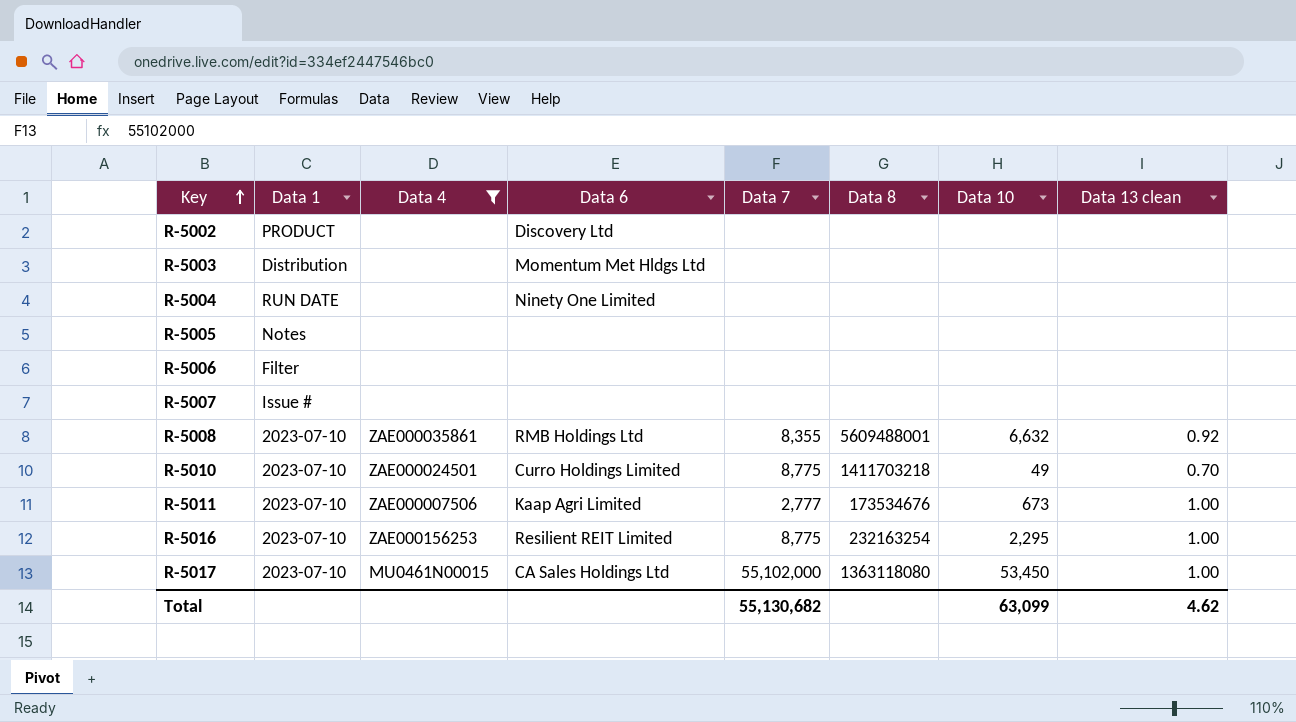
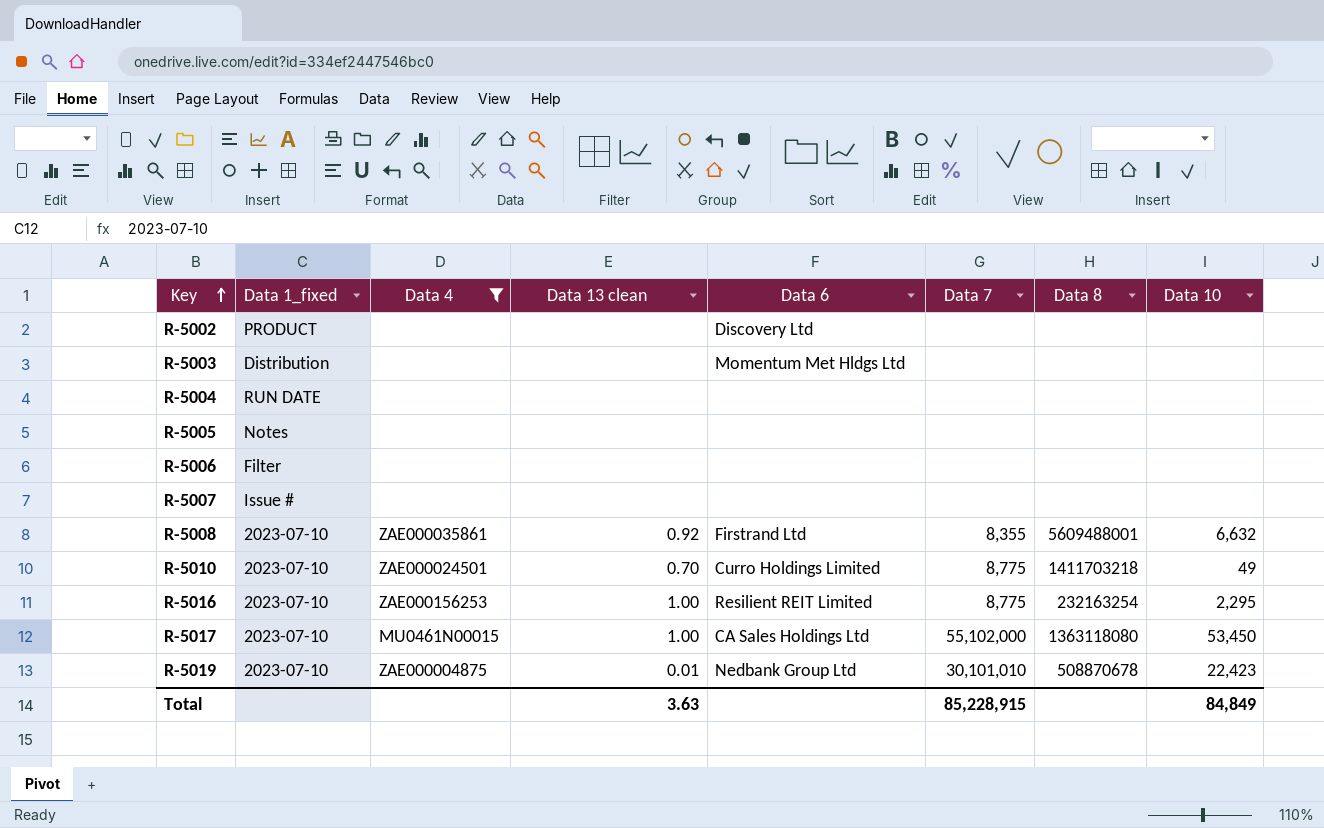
column name: Data 1 -> Data 1_fixed
column Data 13 clean | position: 8 -> 4
row R-5011: 2023-07-10 | ZAE000007506 | Kaap Agri Limited | 2,777 | 173534676 | 673 | 1.00 -> none
R-5004 | Data 6: Ninety One Limited -> none
R-5008 | Data 6: RMB Holdings Ltd -> Firstrand Ltd
row R-5019: none -> 2023-07-10 | ZAE000004875 | 0.01 | Nedbank Group Ltd | 30,101,010 | 508870678 | 22,423
Total | Data 13 clean: 4.62 -> 3.63
Total | Data 7: 55,130,682 -> 85,228,915
Total | Data 10: 63,099 -> 84,849

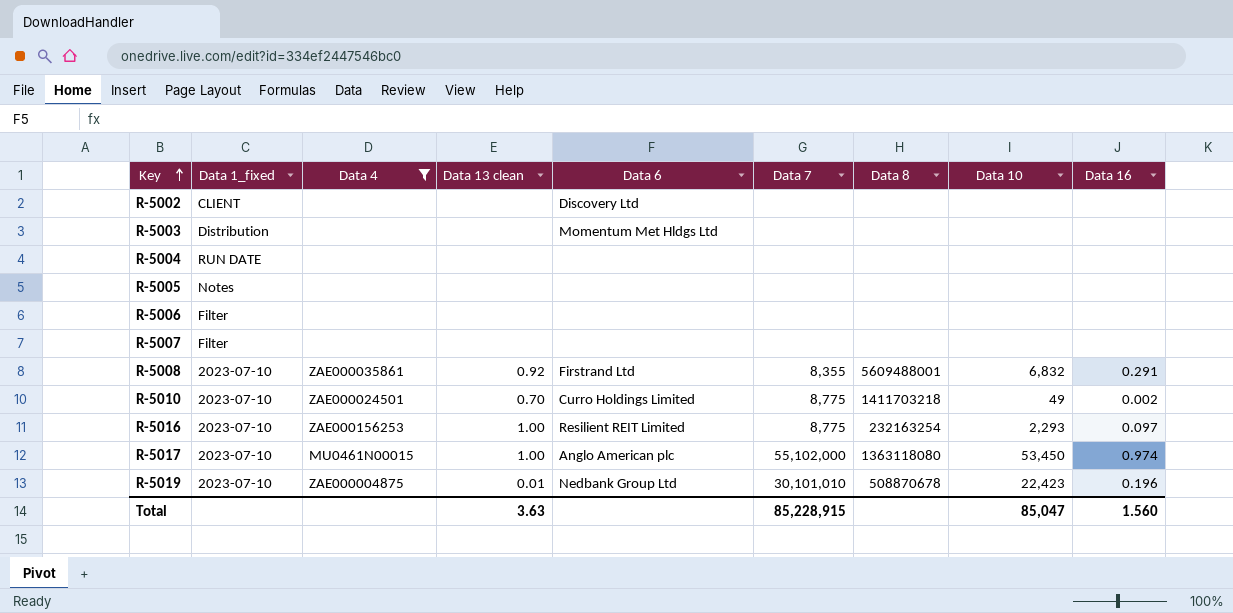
column Data 16 | position: none -> 9
R-5002 | Data 1_fixed: PRODUCT -> CLIENT
R-5007 | Data 1_fixed: Issue # -> Filter
R-5008 | Data 10: 6,632 -> 6,832
R-5016 | Data 10: 2,295 -> 2,293
R-5017 | Data 6: CA Sales Holdings Ltd -> Anglo American plc
Total | Data 10: 84,849 -> 85,047

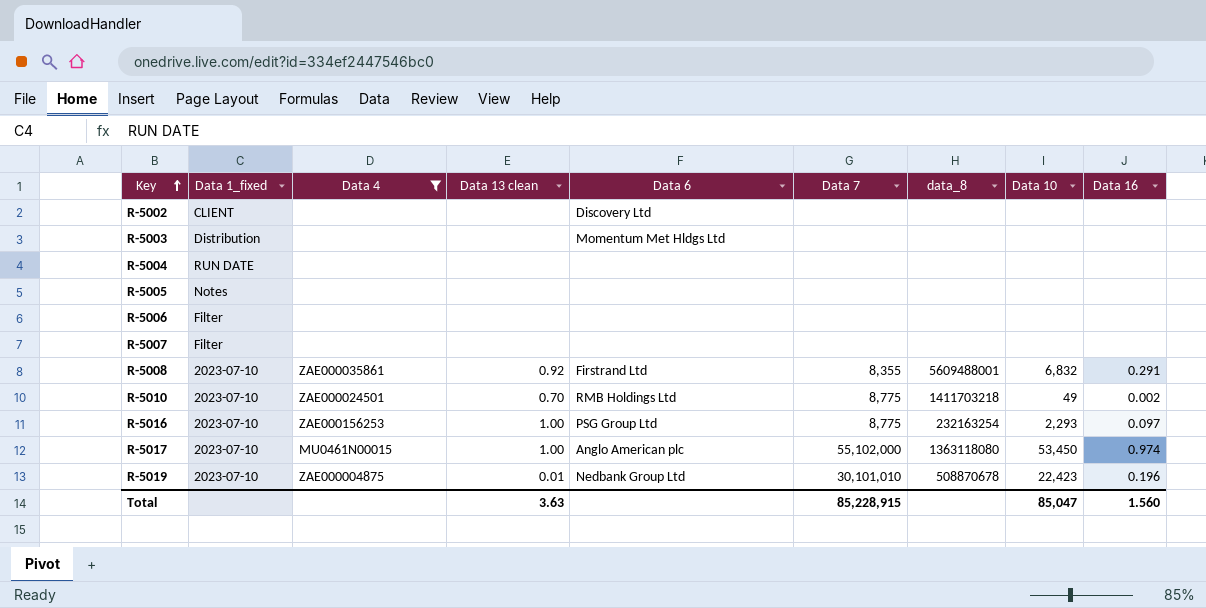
column name: Data 8 -> data_8
R-5010 | Data 6: Curro Holdings Limited -> RMB Holdings Ltd
R-5016 | Data 6: Resilient REIT Limited -> PSG Group Ltd

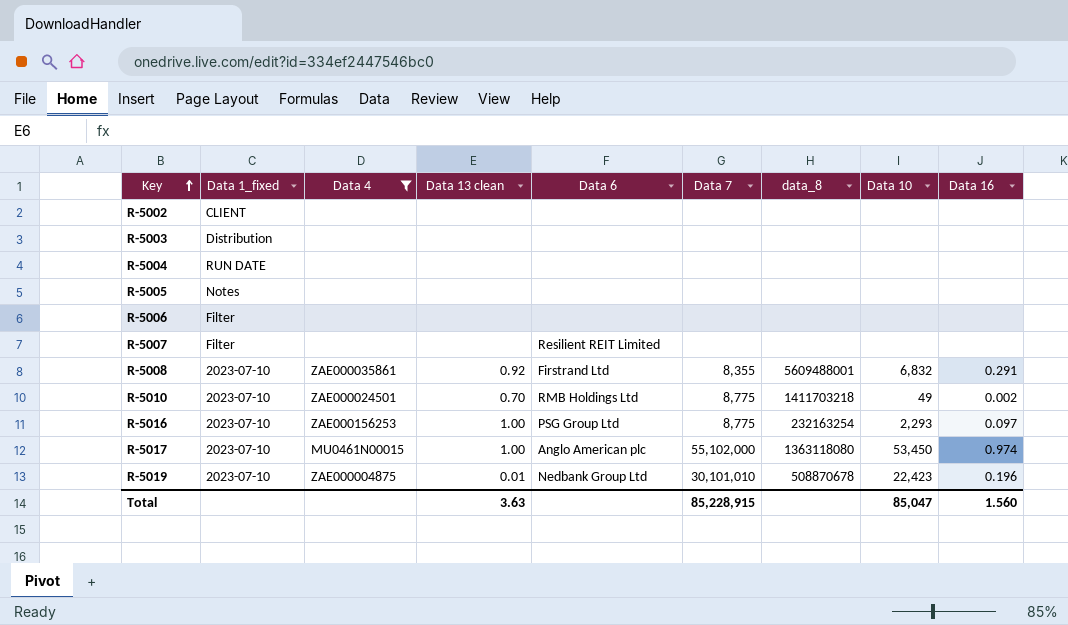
R-5002 | Data 6: Discovery Ltd -> none
R-5003 | Data 6: Momentum Met Hldgs Ltd -> none
R-5007 | Data 6: none -> Resilient REIT Limited

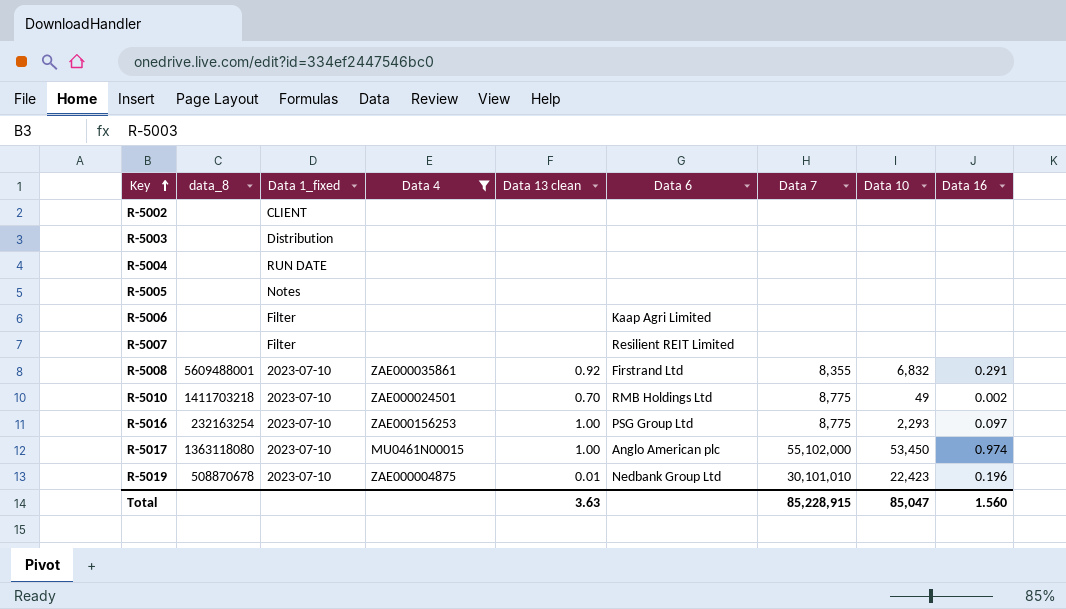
column data_8 | position: 7 -> 2
R-5006 | Data 6: none -> Kaap Agri Limited

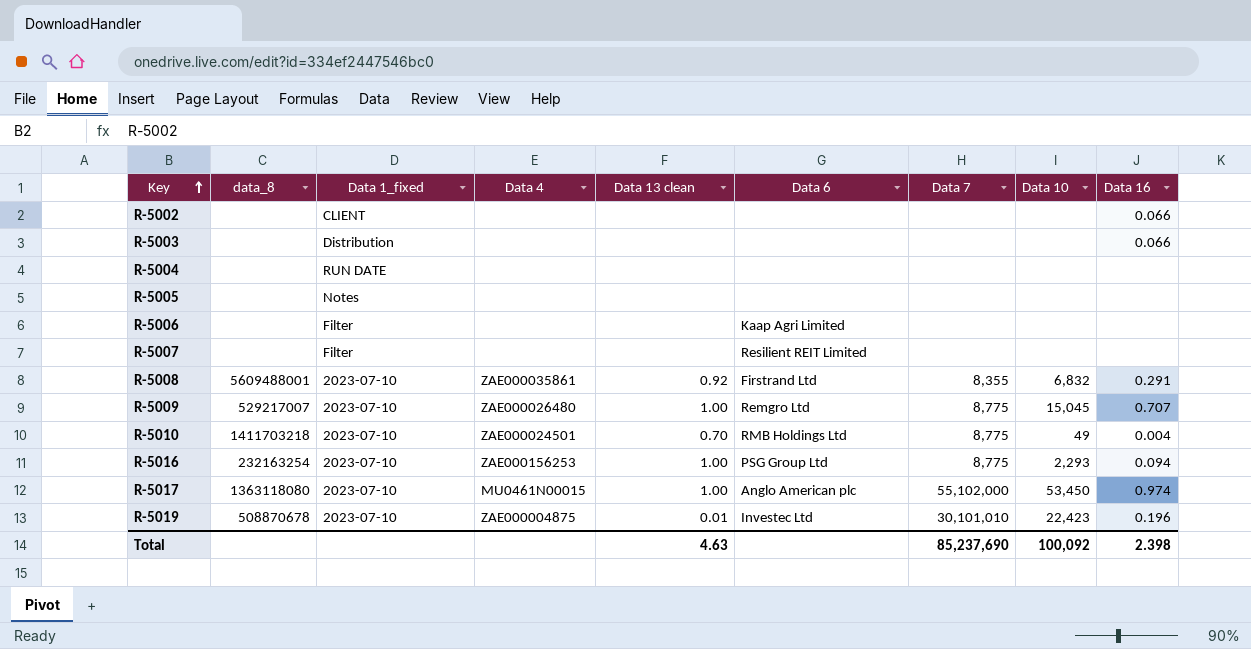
filter: Data 4 != ZAE000026480 -> none
R-5002 | Data 16: none -> 0.066
R-5003 | Data 16: none -> 0.066
R-5010 | Data 16: 0.002 -> 0.004
R-5016 | Data 16: 0.097 -> 0.094
R-5019 | Data 6: Nedbank Group Ltd -> Investec Ltd
Total | Data 13 clean: 3.63 -> 4.63
Total | Data 7: 85,228,915 -> 85,237,690
Total | Data 10: 85,047 -> 100,092
Total | Data 16: 1.560 -> 2.398

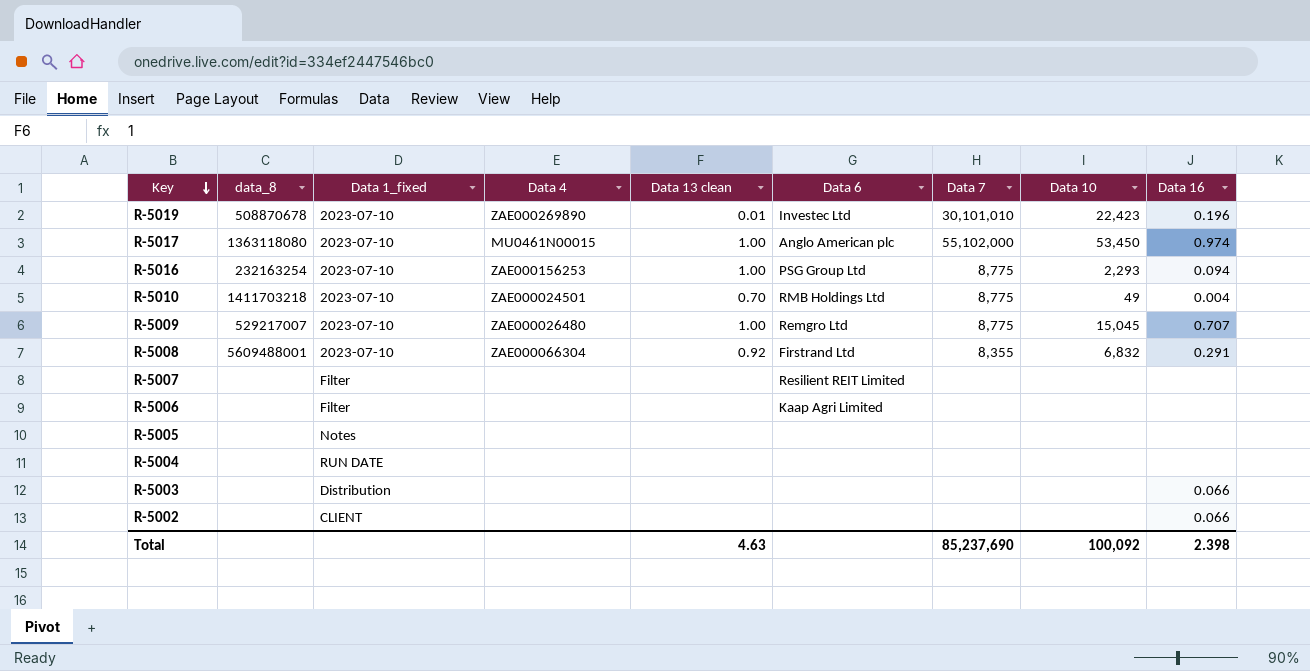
row order: Key ascending -> Key descending
R-5019 | Data 4: ZAE000004875 -> ZAE000269890
R-5008 | Data 4: ZAE000035861 -> ZAE000066304

